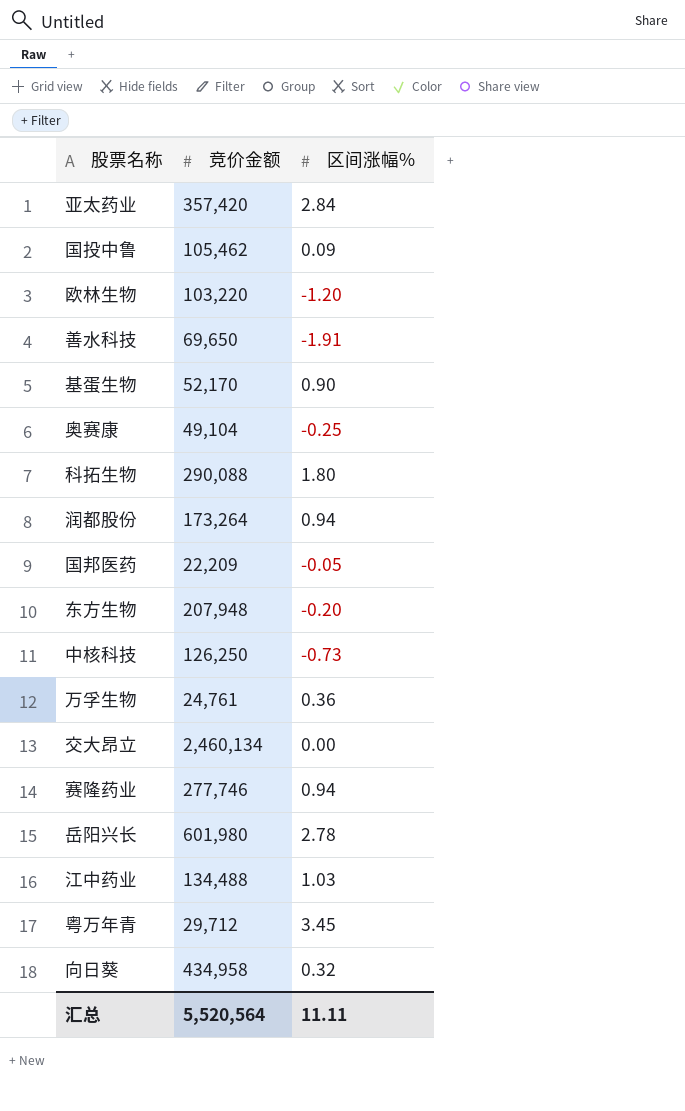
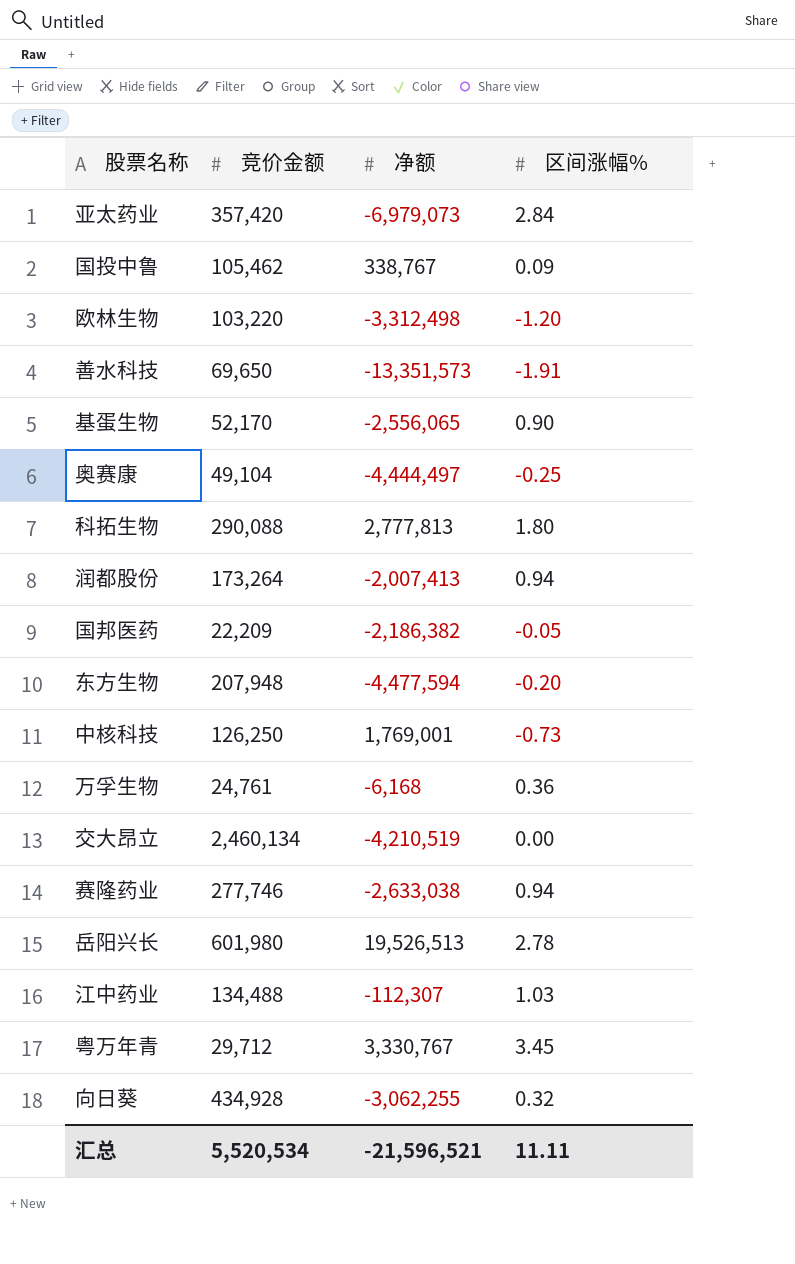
column 净额 | position: none -> 3
向日葵 | 竞价金额: 434,958 -> 434,928
汇总 | 竞价金额: 5,520,564 -> 5,520,534

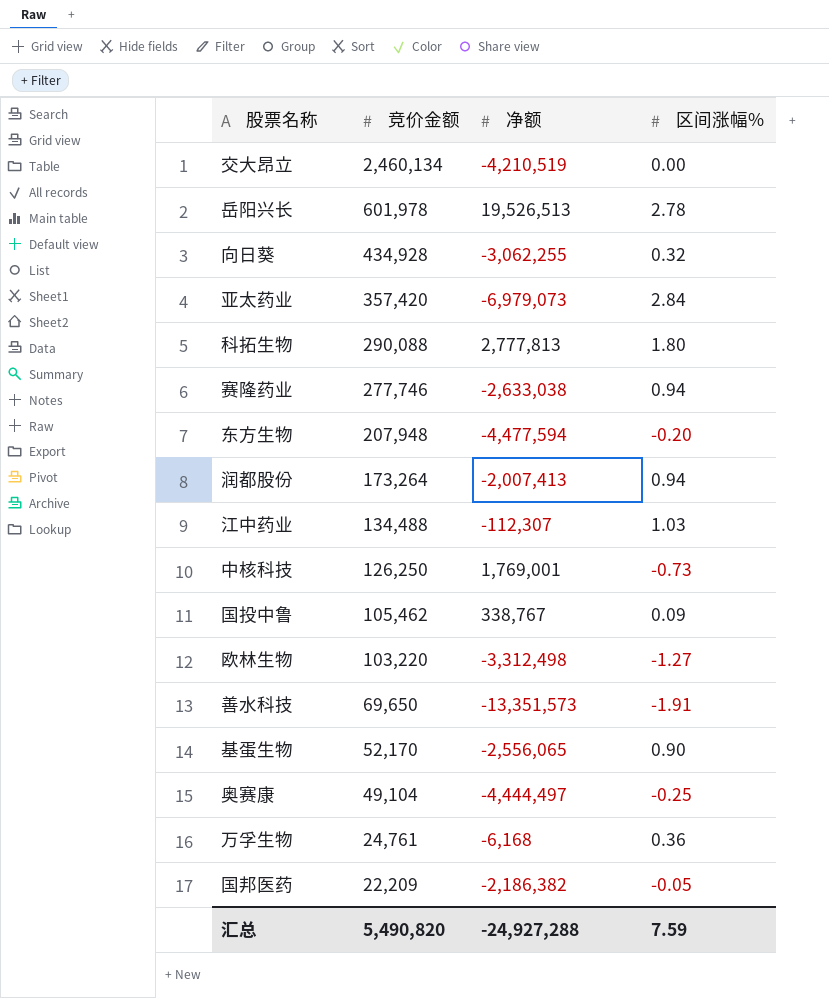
row order: none -> 竞价金额 descending
row 粤万年青: 29,712 | 3,330,767 | 3.45 -> none
岳阳兴长 | 竞价金额: 601,980 -> 601,978
欧林生物 | 区间涨幅%: -1.20 -> -1.27
汇总 | 竞价金额: 5,520,534 -> 5,490,820
汇总 | 净额: -21,596,521 -> -24,927,288
汇总 | 区间涨幅%: 11.11 -> 7.59

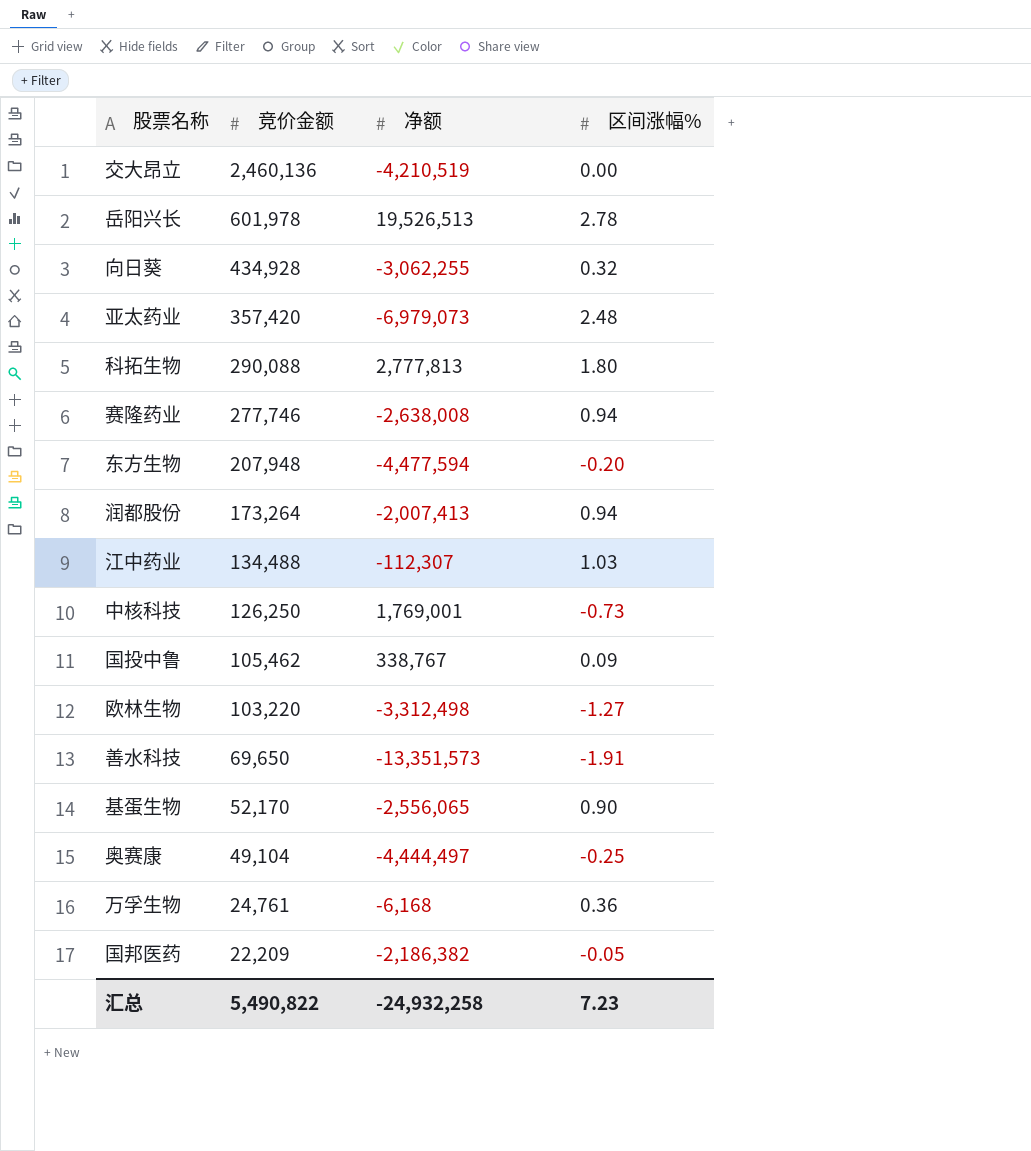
交大昂立 | 竞价金额: 2,460,134 -> 2,460,136
亚太药业 | 区间涨幅%: 2.84 -> 2.48
赛隆药业 | 净额: -2,633,038 -> -2,638,008
汇总 | 竞价金额: 5,490,820 -> 5,490,822
汇总 | 净额: -24,927,288 -> -24,932,258
汇总 | 区间涨幅%: 7.59 -> 7.23

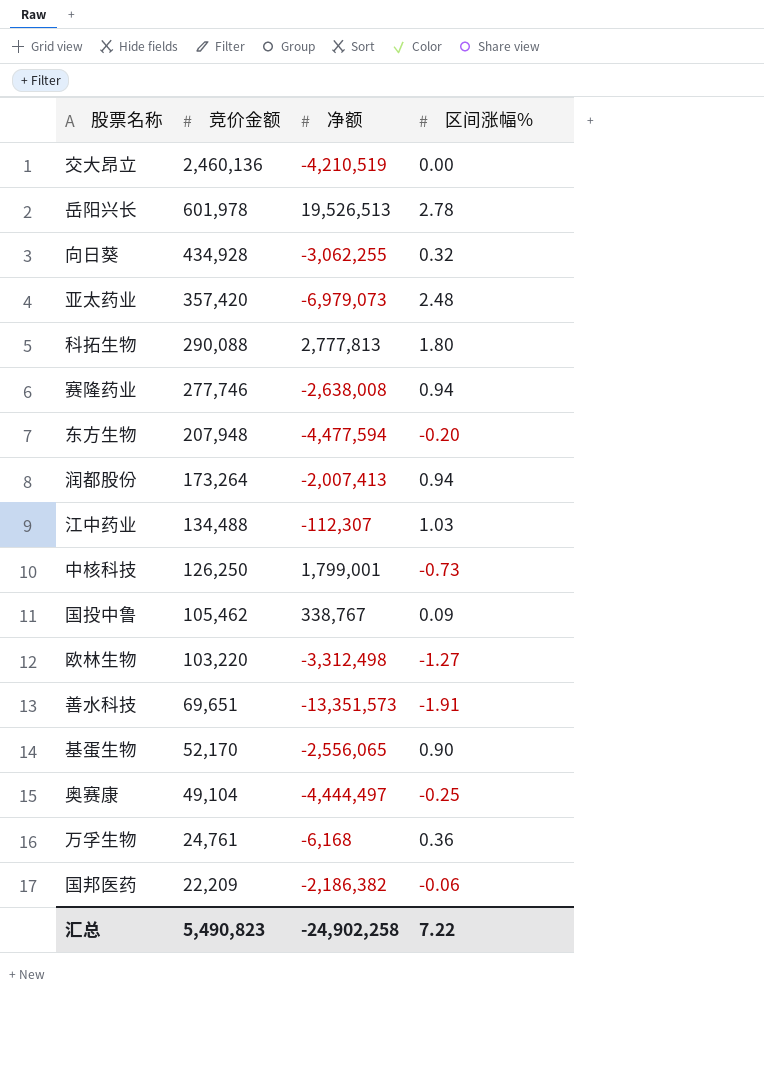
中核科技 | 净额: 1,769,001 -> 1,799,001
善水科技 | 竞价金额: 69,650 -> 69,651
国邦医药 | 区间涨幅%: -0.05 -> -0.06
汇总 | 竞价金额: 5,490,822 -> 5,490,823
汇总 | 净额: -24,932,258 -> -24,902,258
汇总 | 区间涨幅%: 7.23 -> 7.22

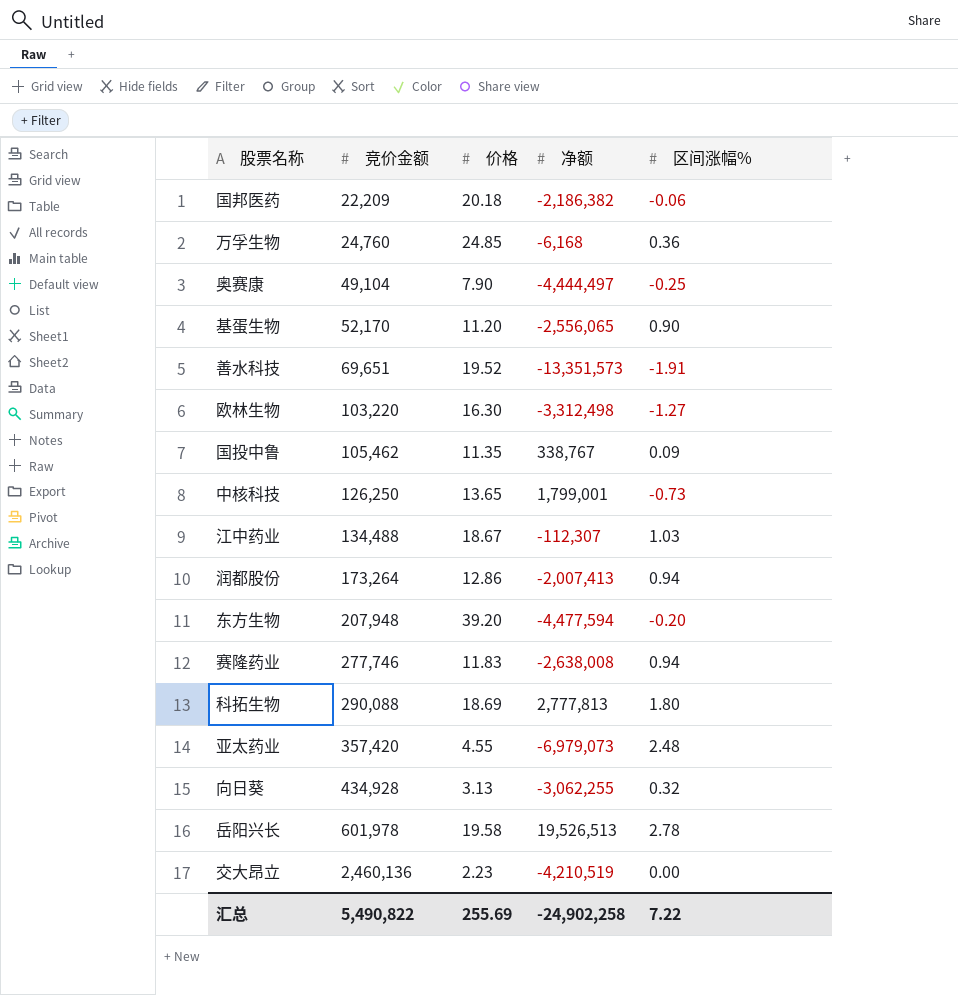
row order: 竞价金额 descending -> 竞价金额 ascending
column 价格 | position: none -> 3
万孚生物 | 竞价金额: 24,761 -> 24,760
汇总 | 竞价金额: 5,490,823 -> 5,490,822

